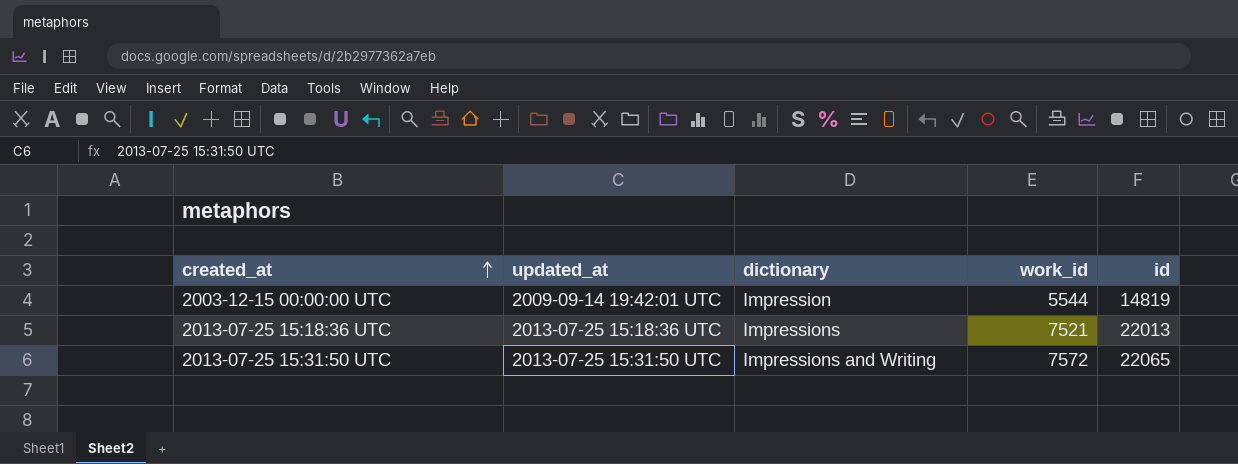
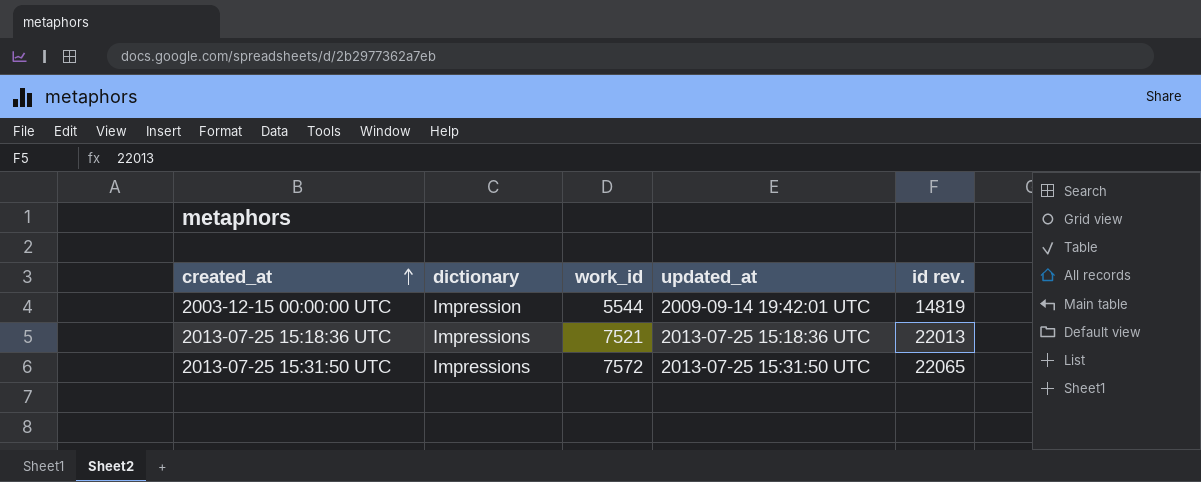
column updated_at | position: 2 -> 4
column name: id -> id rev.
2013-07-25 15:31:50 UTC | dictionary: Impressions and Writing -> Impressions

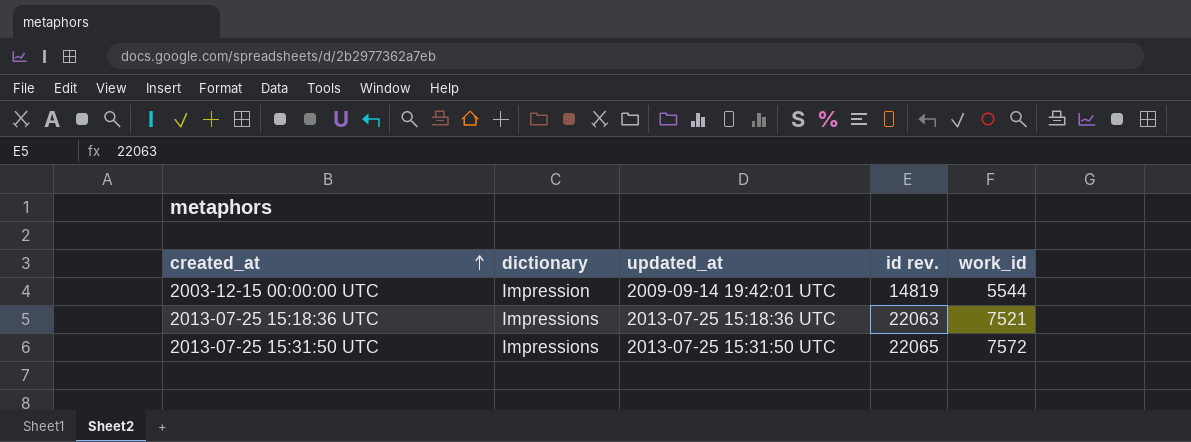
column work_id | position: 3 -> 5
2013-07-25 15:18:36 UTC | id rev.: 22013 -> 22063

